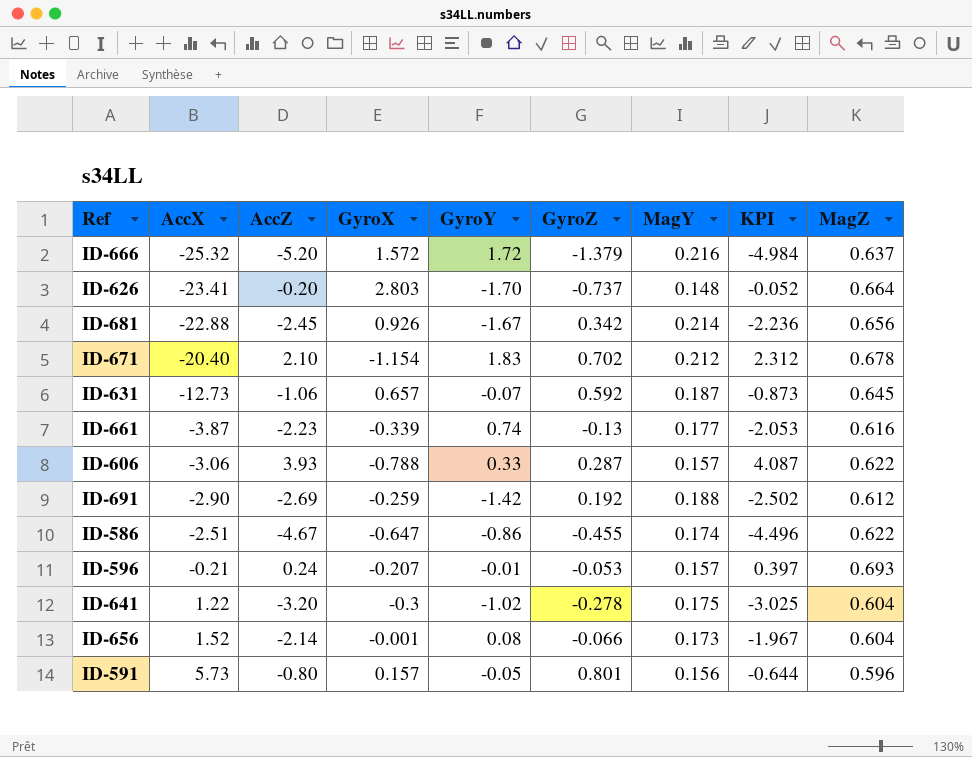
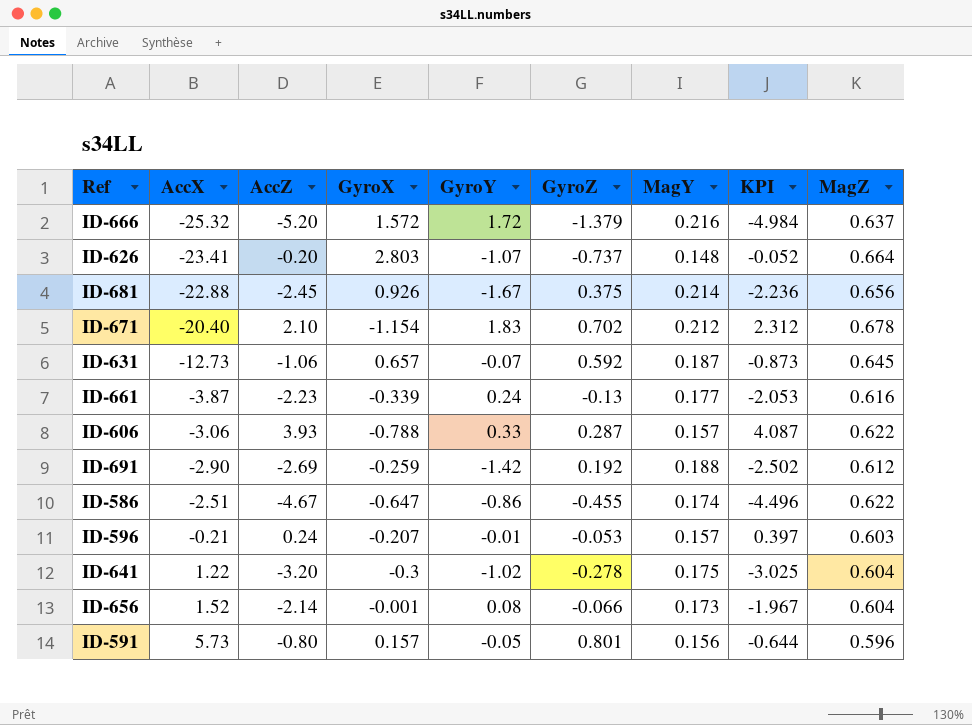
ID-626 | GyroY: -1.70 -> -1.07
ID-681 | GyroZ: 0.342 -> 0.375
ID-661 | GyroY: 0.74 -> 0.24
ID-596 | MagZ: 0.693 -> 0.603

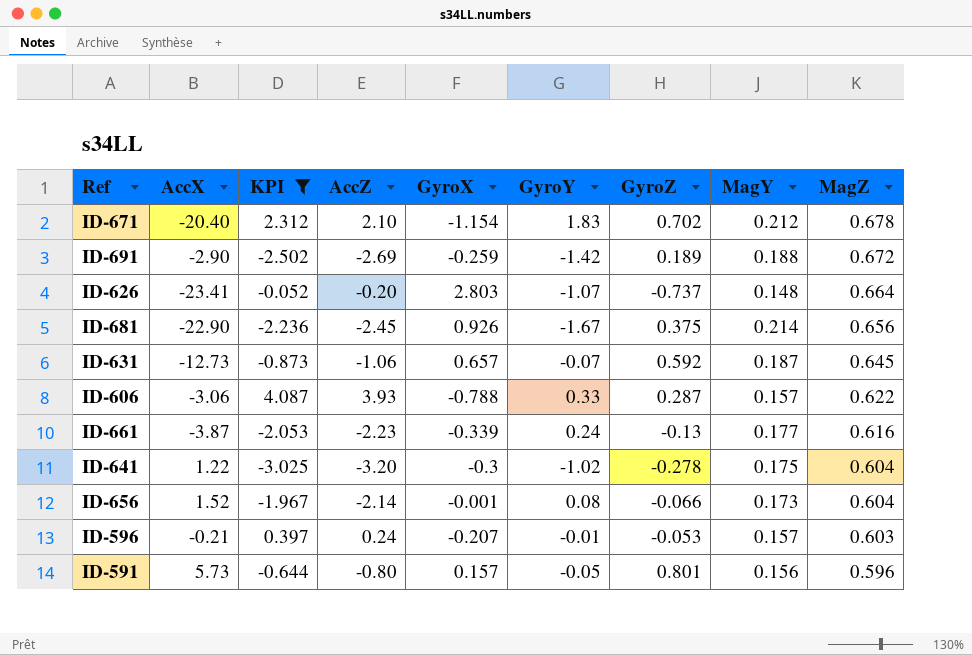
filter: none -> KPI >= -3.025
row order: AccX ascending -> MagZ descending
column KPI | position: 8 -> 3
ID-691 | GyroZ: 0.192 -> 0.189
ID-691 | MagZ: 0.612 -> 0.672
ID-681 | AccX: -22.88 -> -22.90

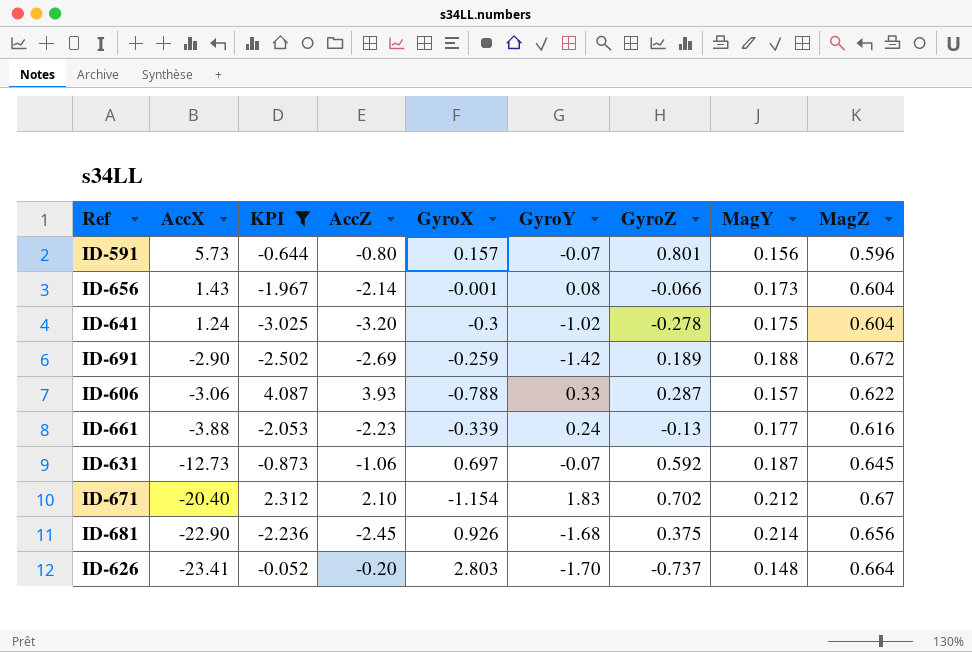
row order: MagZ descending -> AccX descending
row ID-596: -0.21 | 0.397 | 0.24 | -0.207 | -0.01 | -0.053 | 0.157 | 0.603 -> none
ID-591 | GyroY: -0.05 -> -0.07
ID-656 | AccX: 1.52 -> 1.43
ID-641 | AccX: 1.22 -> 1.24
ID-661 | AccX: -3.87 -> -3.88
ID-631 | GyroX: 0.657 -> 0.697
ID-671 | MagZ: 0.678 -> 0.67
ID-681 | GyroY: -1.67 -> -1.68
ID-626 | GyroY: -1.07 -> -1.70

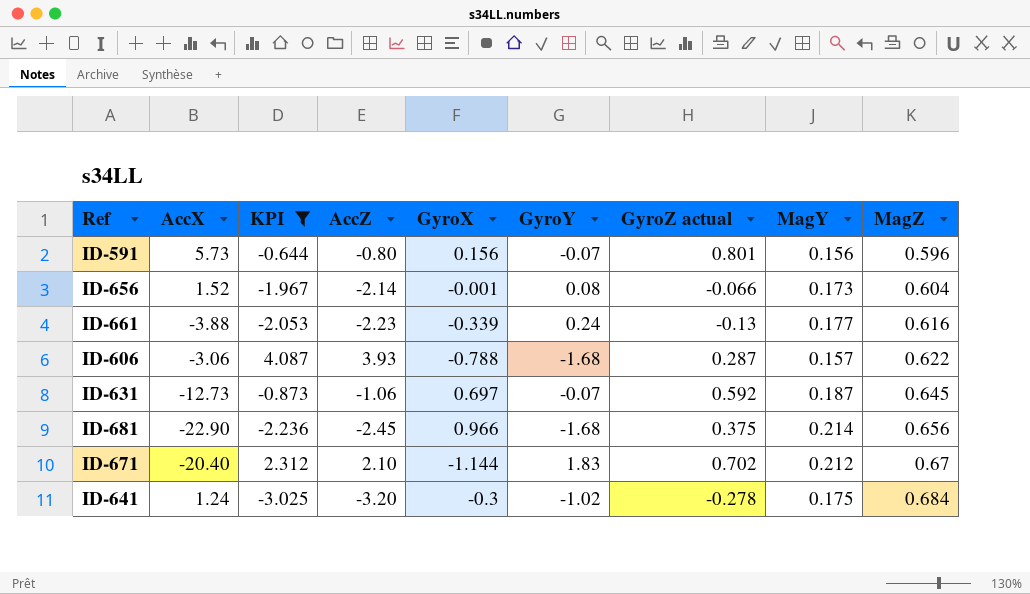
row order: AccX descending -> MagZ ascending
column name: GyroZ -> GyroZ actual
row ID-691: -2.90 | -2.502 | -2.69 | -0.259 | -1.42 | 0.189 | 0.188 | 0.672 -> none
row ID-626: -23.41 | -0.052 | -0.20 | 2.803 | -1.70 | -0.737 | 0.148 | 0.664 -> none
ID-591 | GyroX: 0.157 -> 0.156
ID-656 | AccX: 1.43 -> 1.52
ID-606 | GyroY: 0.33 -> -1.68
ID-681 | GyroX: 0.926 -> 0.966
ID-671 | GyroX: -1.154 -> -1.144
ID-641 | MagZ: 0.604 -> 0.684

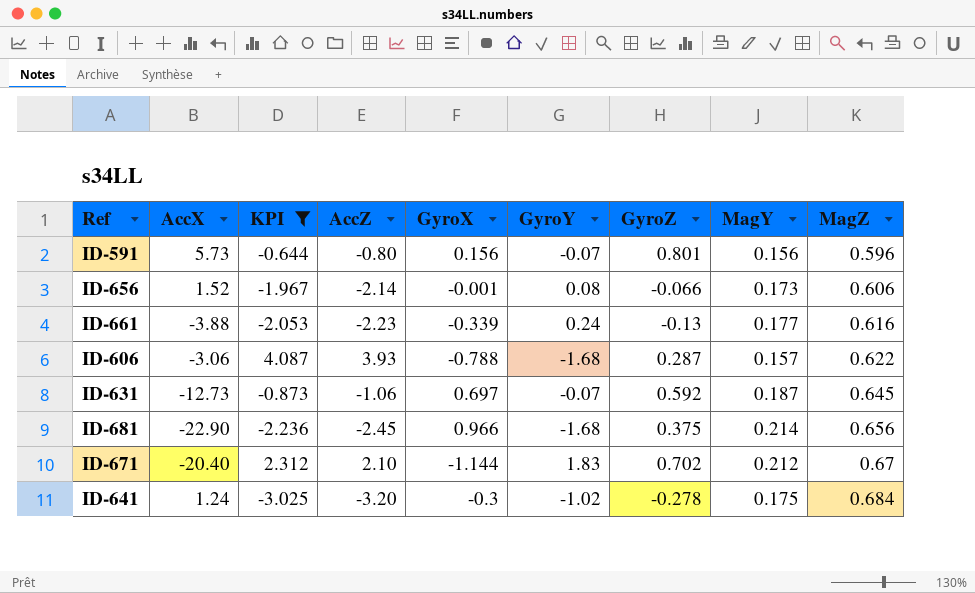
column name: GyroZ actual -> GyroZ
ID-656 | MagZ: 0.604 -> 0.606

